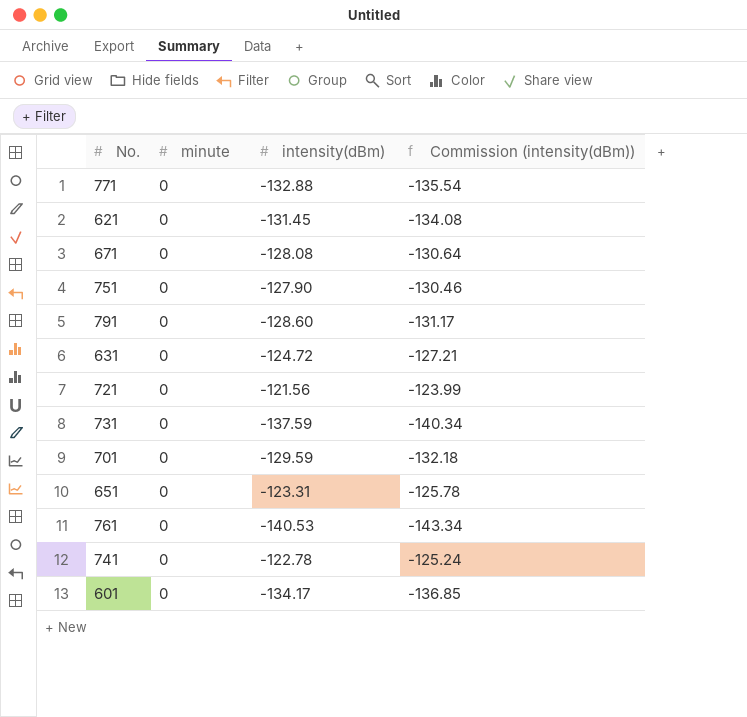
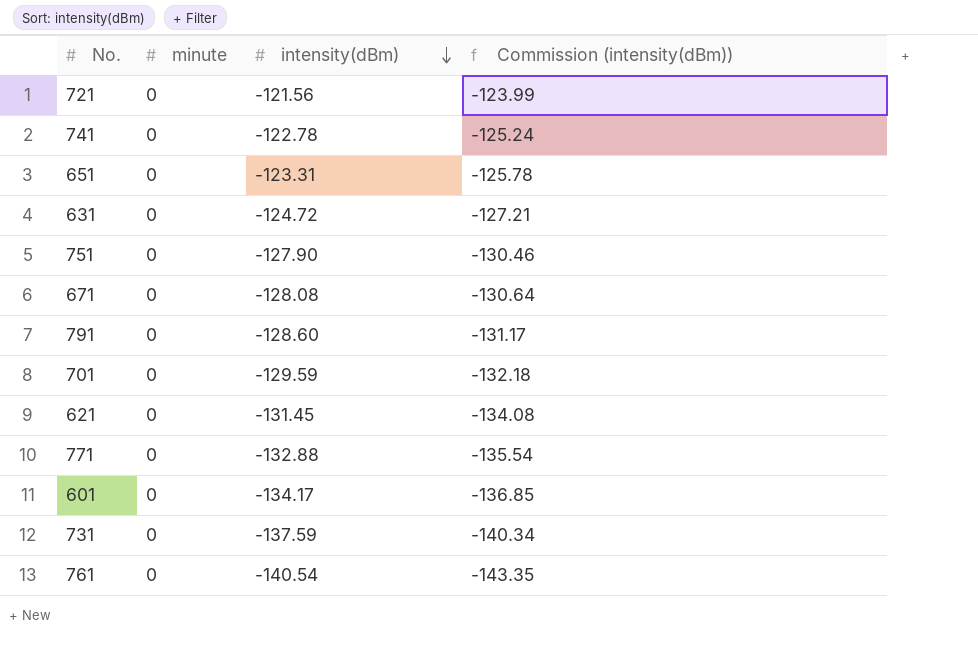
row order: none -> intensity(dBm) descending
761 | intensity(dBm): -140.53 -> -140.54
761 | Commission (intensity(dBm)): -143.34 -> -143.35

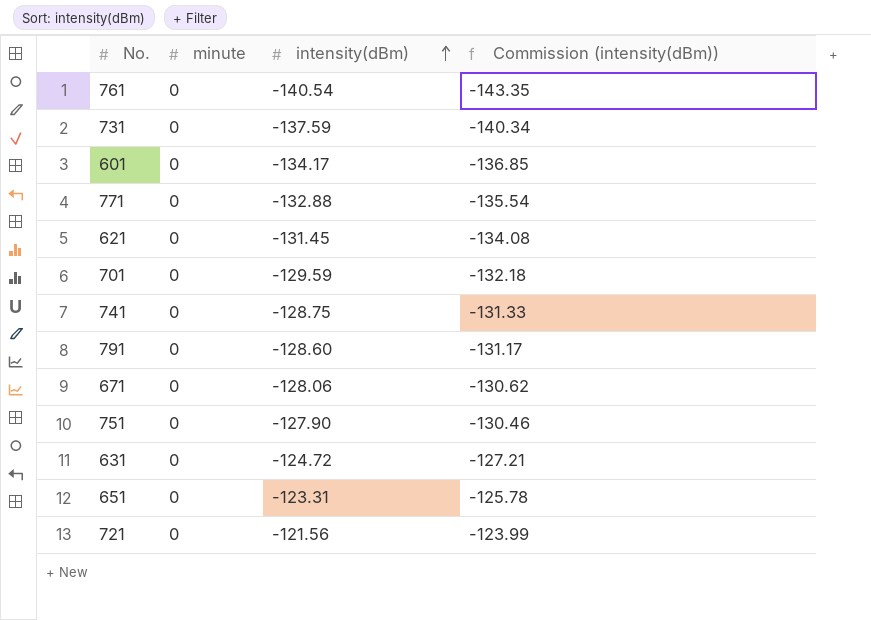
row order: intensity(dBm) descending -> intensity(dBm) ascending
741 | intensity(dBm): -122.78 -> -128.75
741 | Commission (intensity(dBm)): -125.24 -> -131.33
671 | intensity(dBm): -128.08 -> -128.06
671 | Commission (intensity(dBm)): -130.64 -> -130.62

